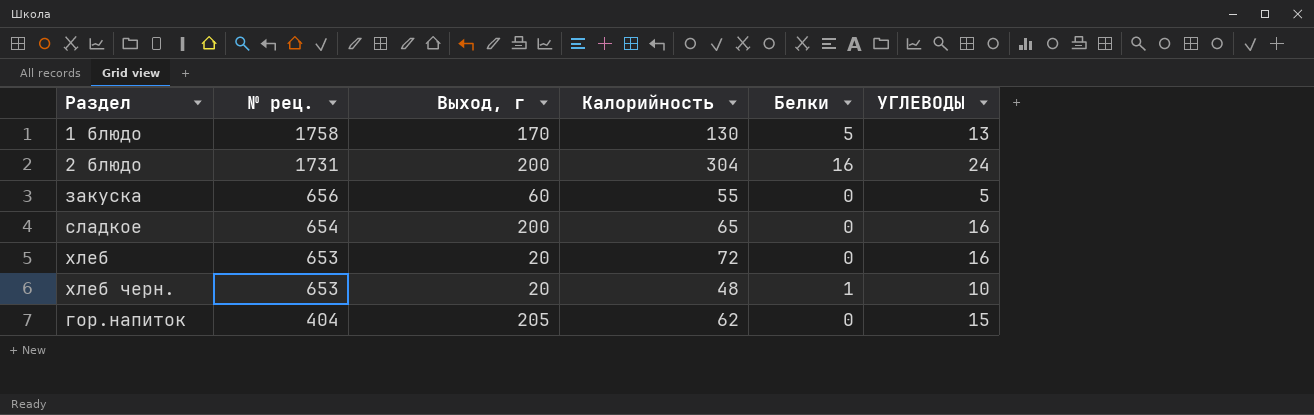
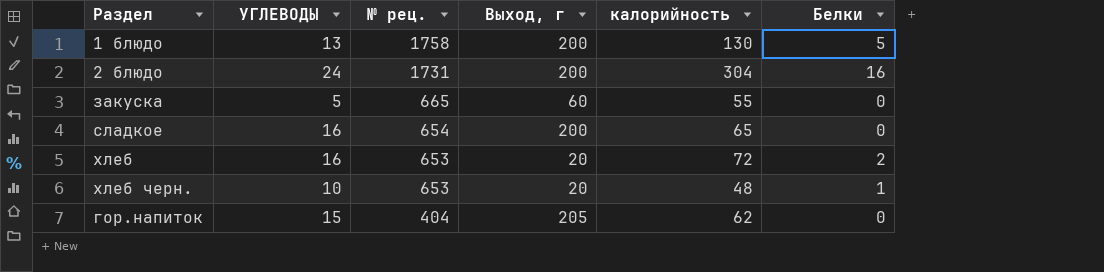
column УГЛЕВОДЫ | position: 6 -> 2
column name: Калорийность -> калорийность
1 блюдо | Выход, г: 170 -> 200
закуска | № рец.: 656 -> 665
хлеб | Белки: 0 -> 2

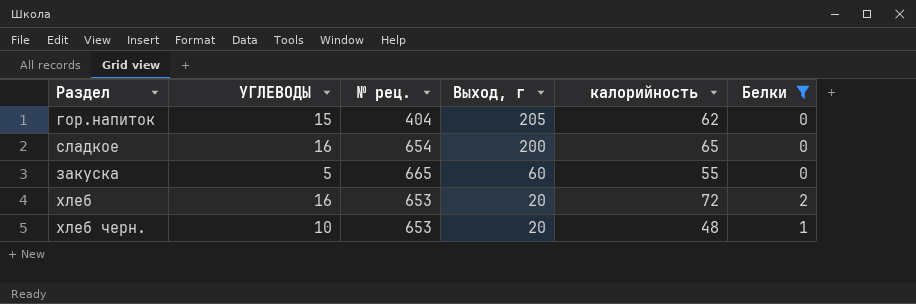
filter: none -> Белки <= 2
row order: № рец. descending -> Выход, г descending

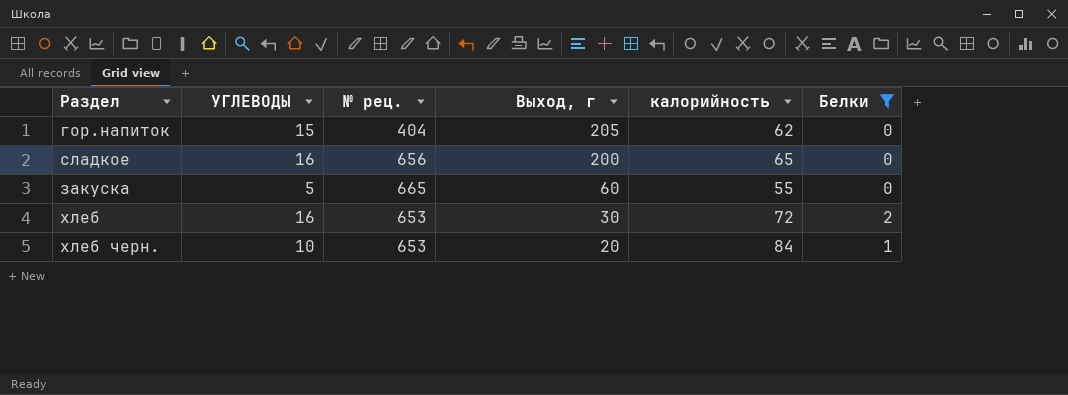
сладкое | № рец.: 654 -> 656
хлеб | Выход, г: 20 -> 30
хлеб черн. | калорийность: 48 -> 84

